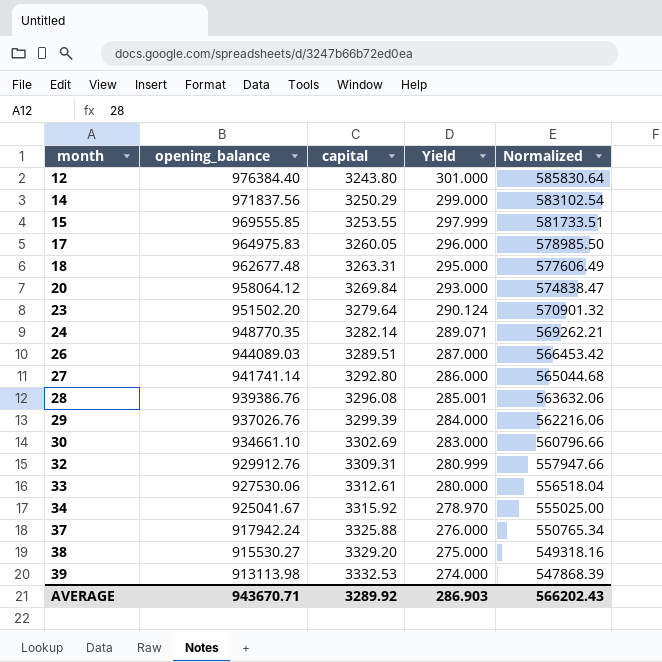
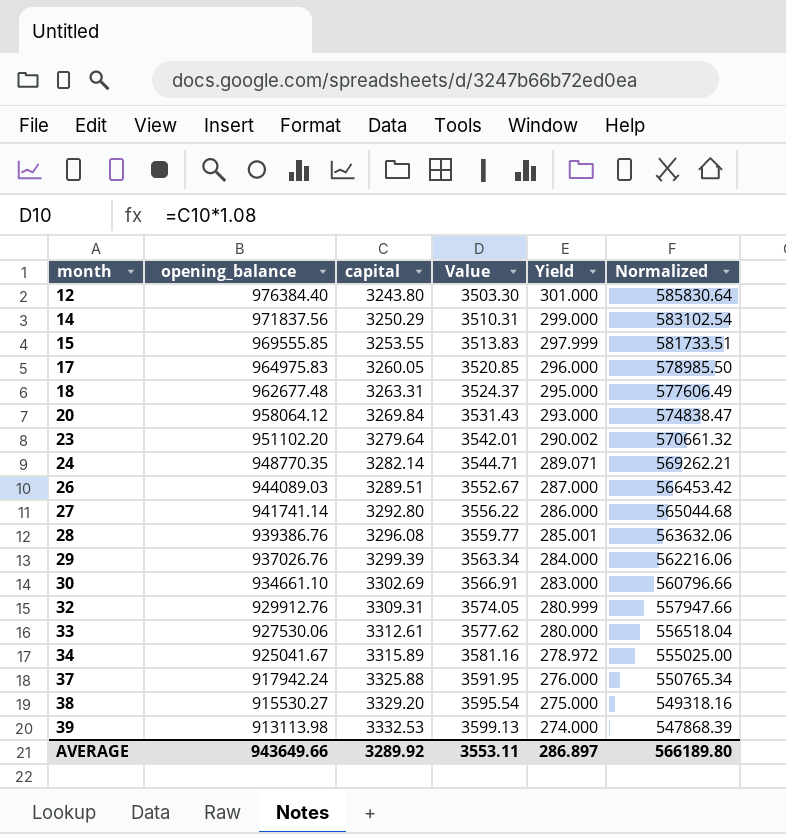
column Value | formula: none -> [capital] * 1.08
23 | opening_balance: 951502.20 -> 951102.20
23 | Yield: 290.124 -> 290.002
23 | Normalized: 570901.32 -> 570661.32
34 | capital: 3315.92 -> 3315.89
34 | Yield: 278.970 -> 278.972
AVERAGE | opening_balance: 943670.71 -> 943649.66
AVERAGE | Yield: 286.903 -> 286.897
AVERAGE | Normalized: 566202.43 -> 566189.80

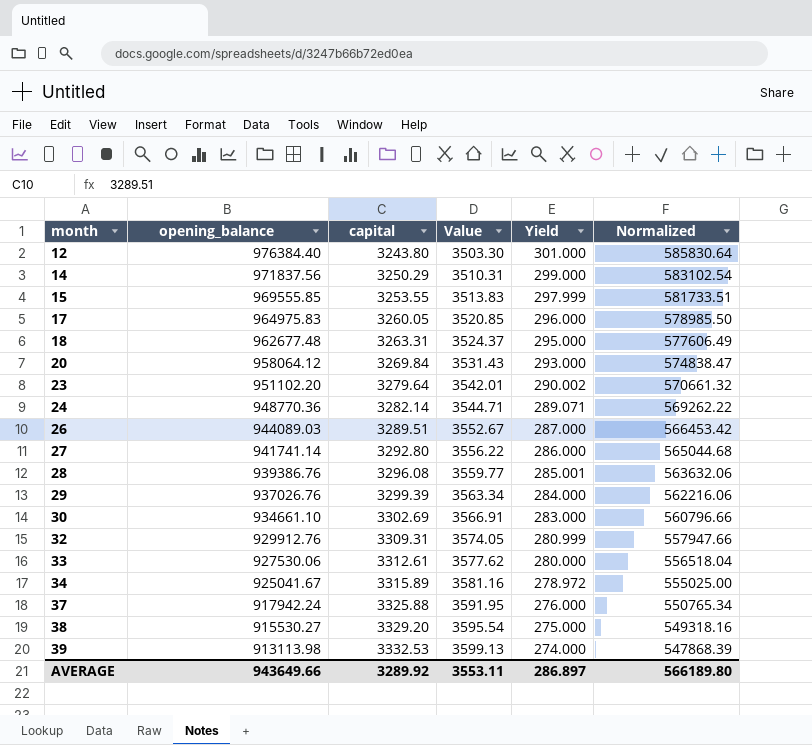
24 | opening_balance: 948770.35 -> 948770.36
24 | Normalized: 569262.21 -> 569262.22

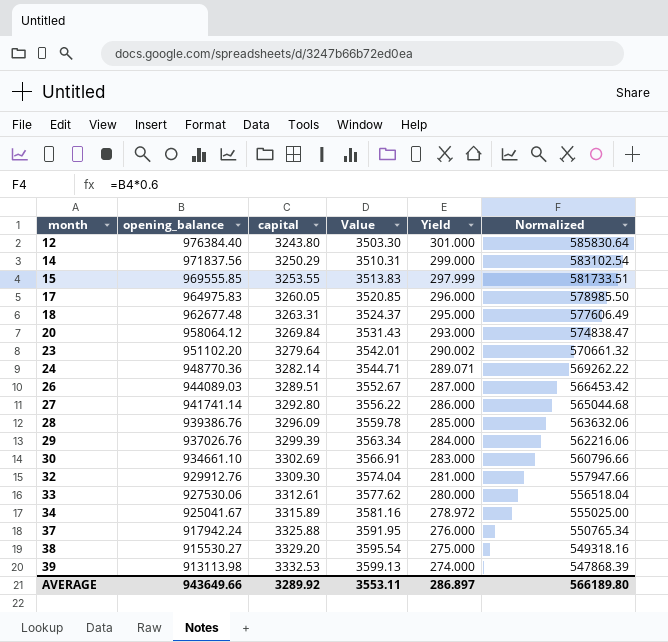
28 | capital: 3296.08 -> 3296.09
28 | Value: 3559.77 -> 3559.78
28 | Yield: 285.001 -> 285.000
32 | capital: 3309.31 -> 3309.30
32 | Value: 3574.05 -> 3574.04
32 | Yield: 280.999 -> 281.000

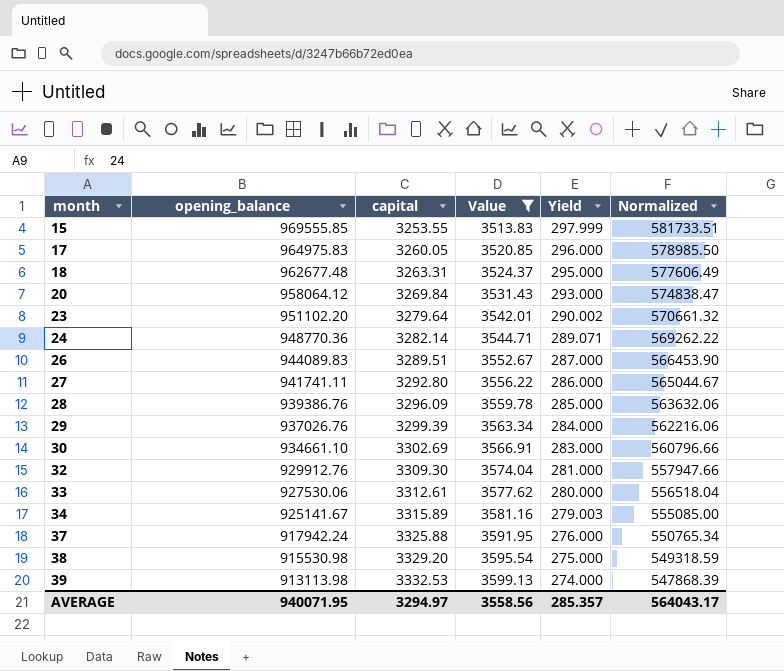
filter: none -> Value >= 3513.83
26 | opening_balance: 944089.03 -> 944089.83
26 | Normalized: 566453.42 -> 566453.90
27 | opening_balance: 941741.14 -> 941741.11
27 | Normalized: 565044.68 -> 565044.67
34 | opening_balance: 925041.67 -> 925141.67
34 | Yield: 278.972 -> 279.003
34 | Normalized: 555025.00 -> 555085.00
38 | opening_balance: 915530.27 -> 915530.98
38 | Normalized: 549318.16 -> 549318.59
AVERAGE | opening_balance: 943649.66 -> 940071.95
AVERAGE | capital: 3289.92 -> 3294.97
AVERAGE | Value: 3553.11 -> 3558.56
AVERAGE | Yield: 286.897 -> 285.357
AVERAGE | Normalized: 566189.80 -> 564043.17

